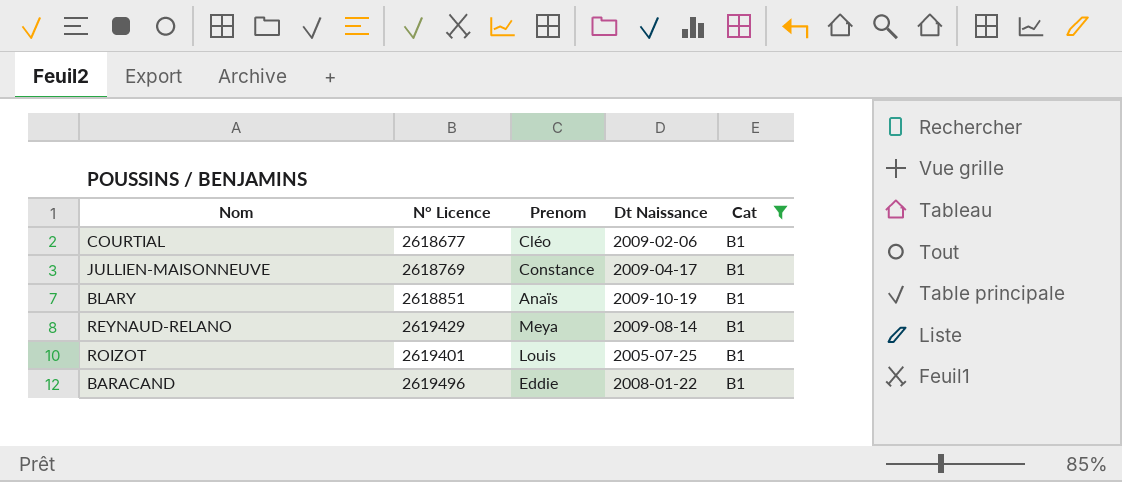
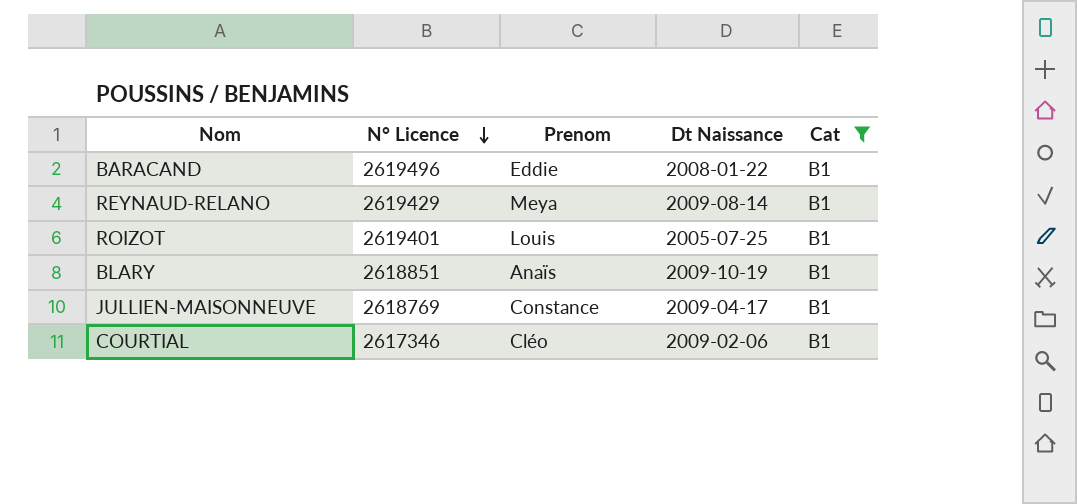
row order: none -> N° Licence descending
COURTIAL | N° Licence: 2618677 -> 2617346

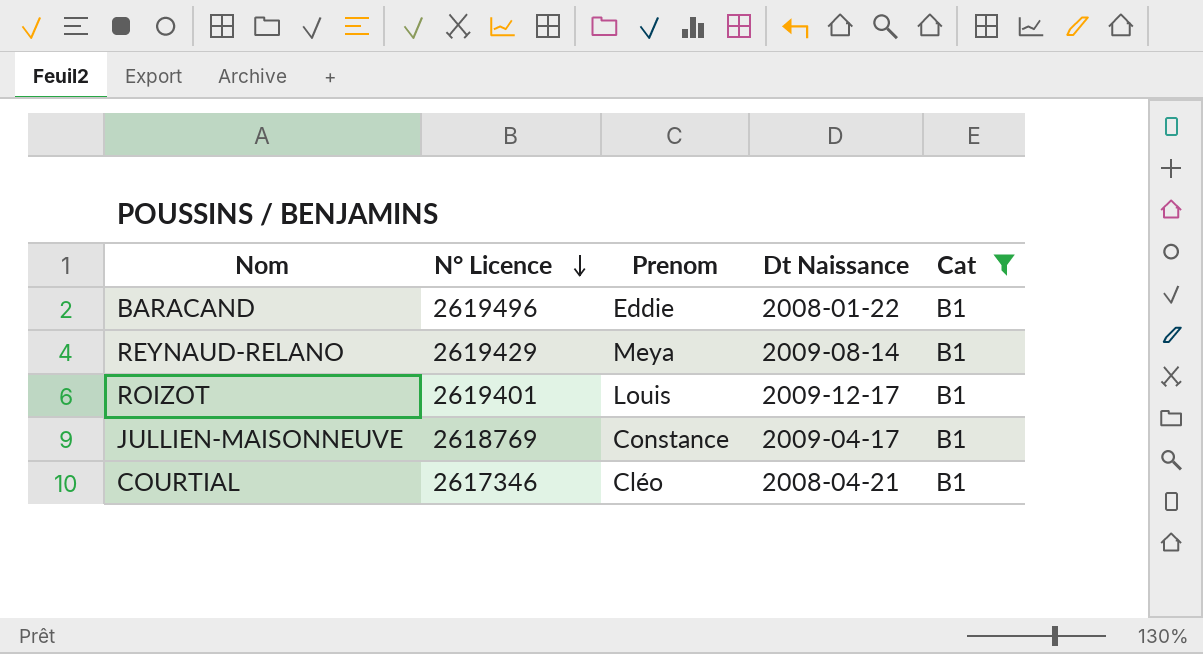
row BLARY: 2618851 | Anaïs | 2009-10-19 | B1 -> none
ROIZOT | Dt Naissance: 2005-07-25 -> 2009-12-17
COURTIAL | Dt Naissance: 2009-02-06 -> 2008-04-21

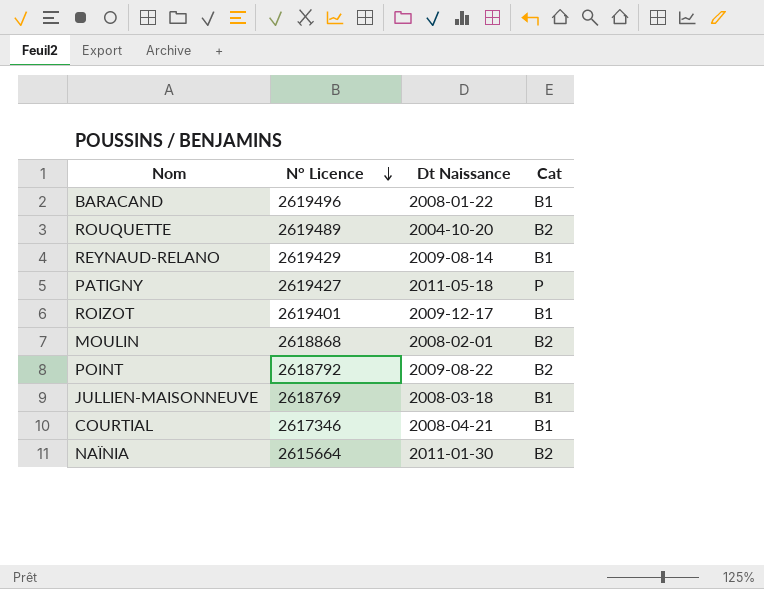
filter: Cat = B1 -> none
column Prenom | position: 3 -> none
JULLIEN-MAISONNEUVE | Dt Naissance: 2009-04-17 -> 2008-03-18

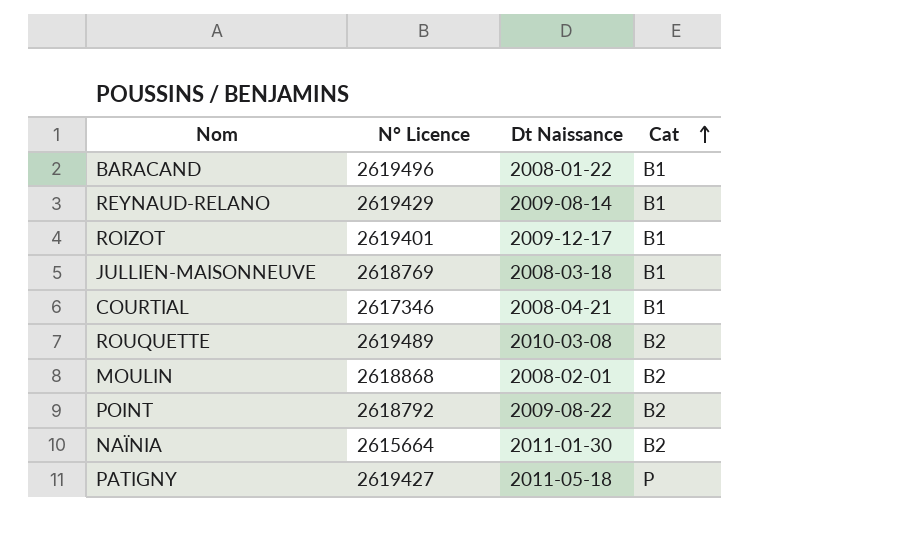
row order: N° Licence descending -> Cat ascending
ROUQUETTE | Dt Naissance: 2004-10-20 -> 2010-03-08

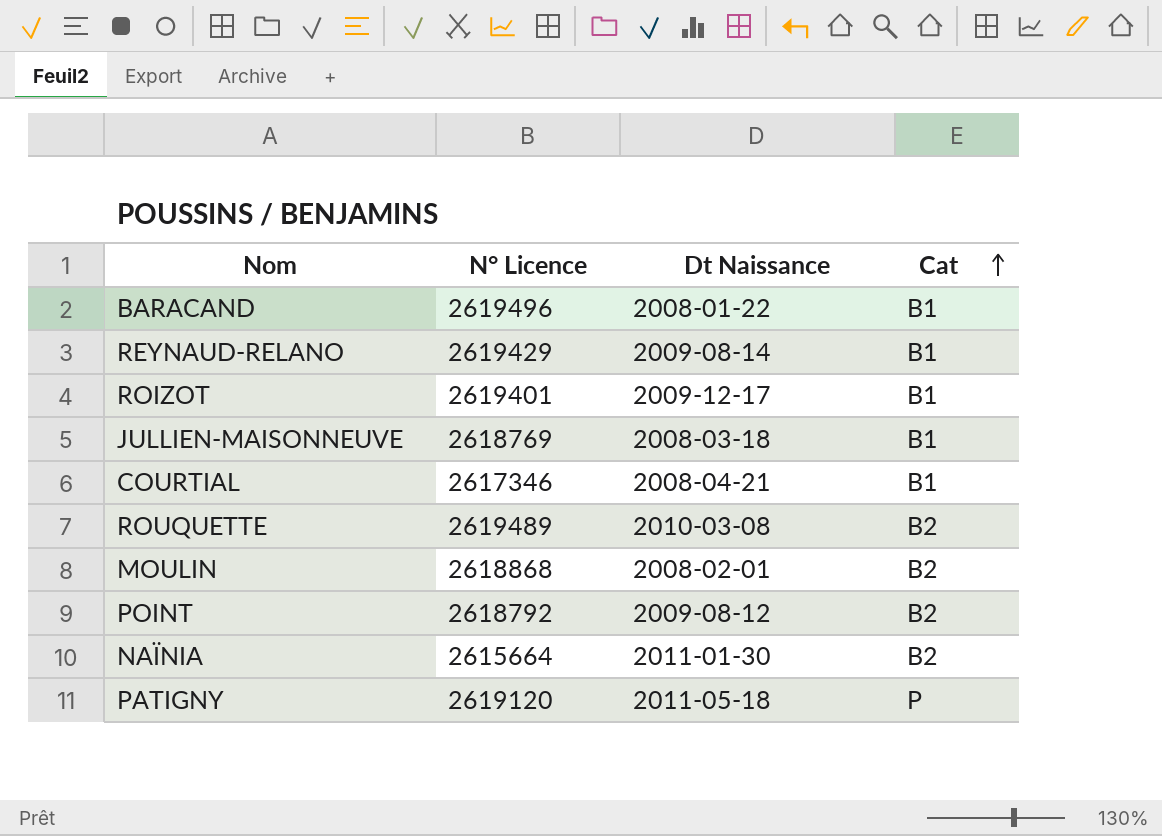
POINT | Dt Naissance: 2009-08-22 -> 2009-08-12
PATIGNY | N° Licence: 2619427 -> 2619120

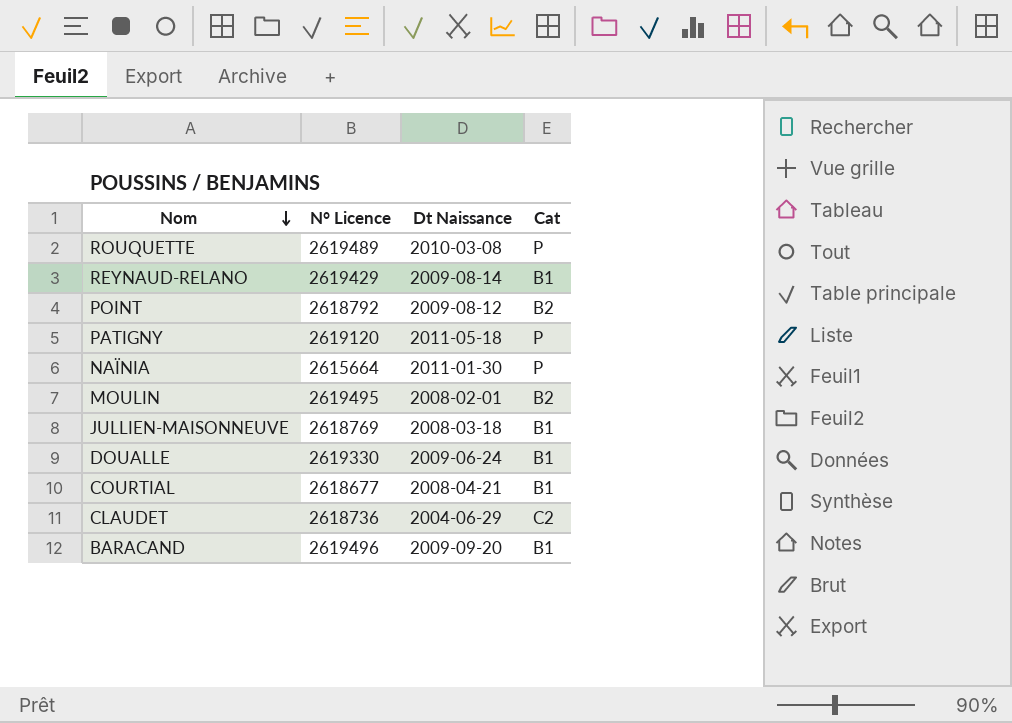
row order: Cat ascending -> Nom descending
row ROIZOT: 2619401 | 2009-12-17 | B1 -> none
ROUQUETTE | Cat: B2 -> P
NAÏNIA | Cat: B2 -> P
MOULIN | N° Licence: 2618868 -> 2619495
row DOUALLE: none -> 2619330 | 2009-06-24 | B1
COURTIAL | N° Licence: 2617346 -> 2618677
row CLAUDET: none -> 2618736 | 2004-06-29 | C2
BARACAND | Dt Naissance: 2008-01-22 -> 2009-09-20

